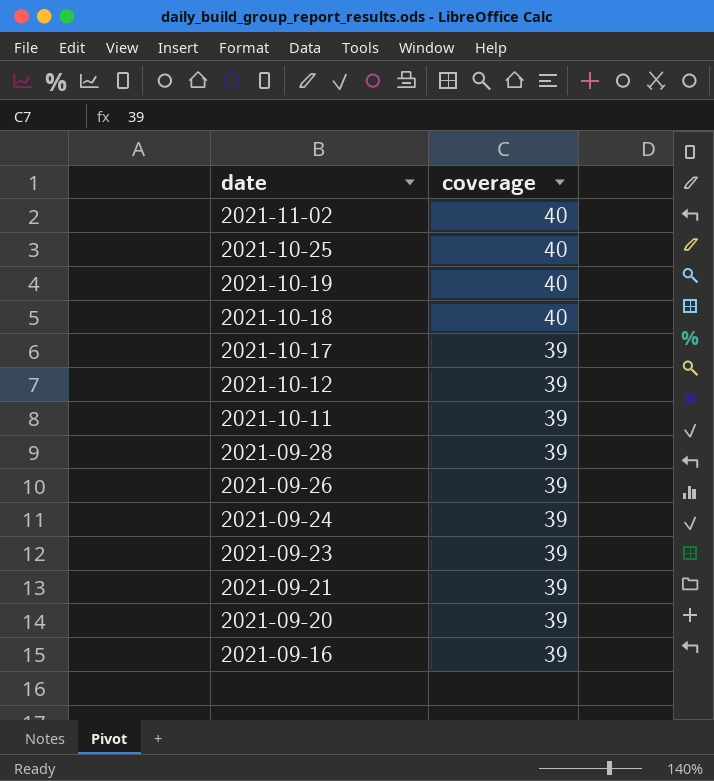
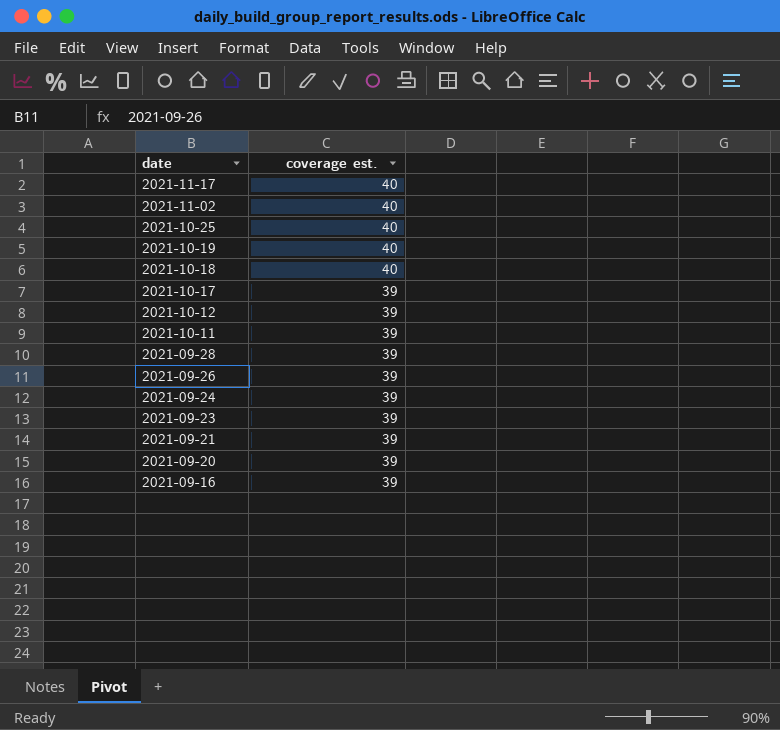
column name: coverage -> coverage est.
row 2021-11-17: none -> 40

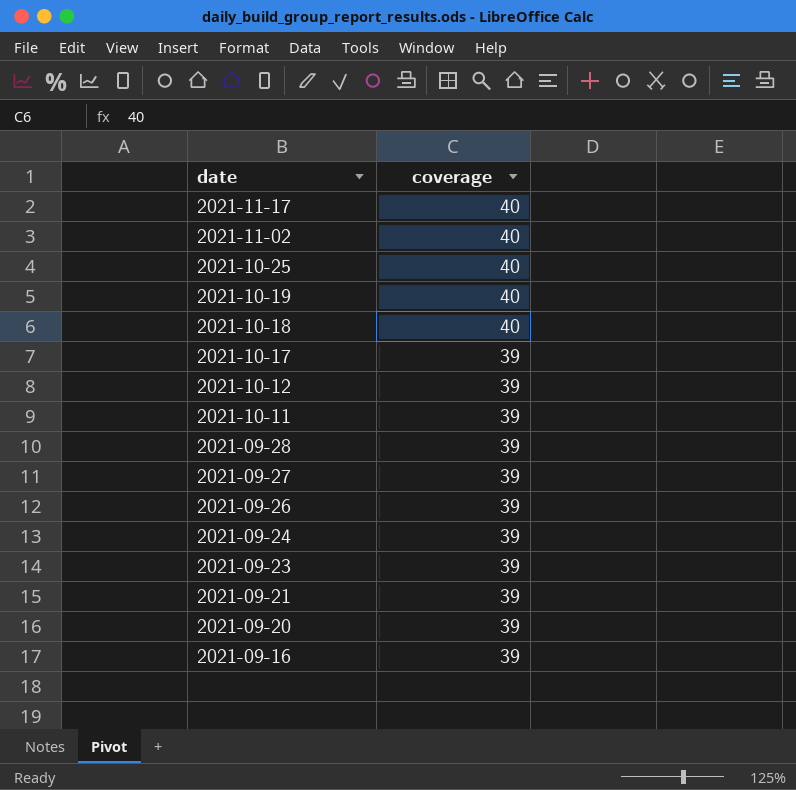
column name: coverage est. -> coverage
row 2021-09-27: none -> 39

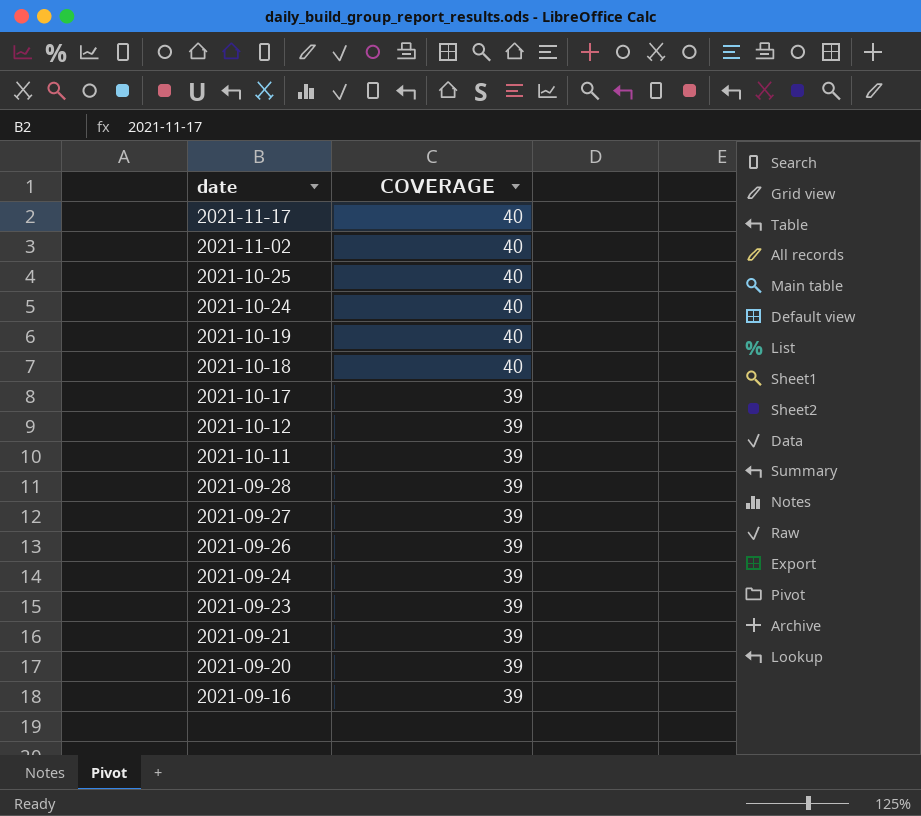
column name: coverage -> COVERAGE
row 2021-10-24: none -> 40

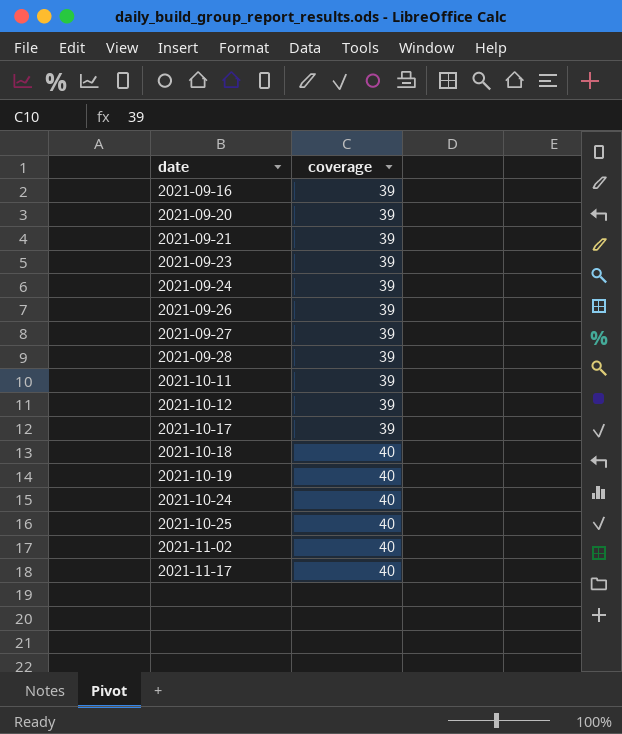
row order: date descending -> date ascending
column name: COVERAGE -> coverage

